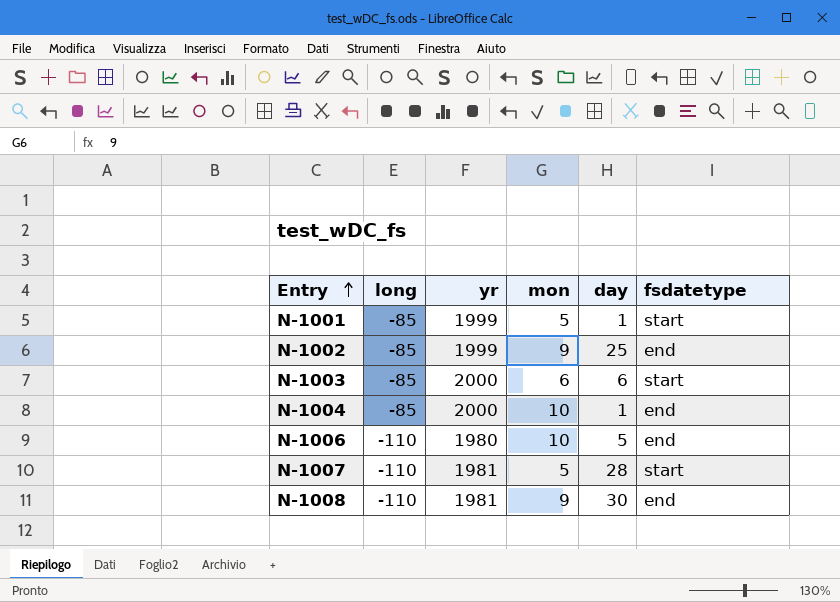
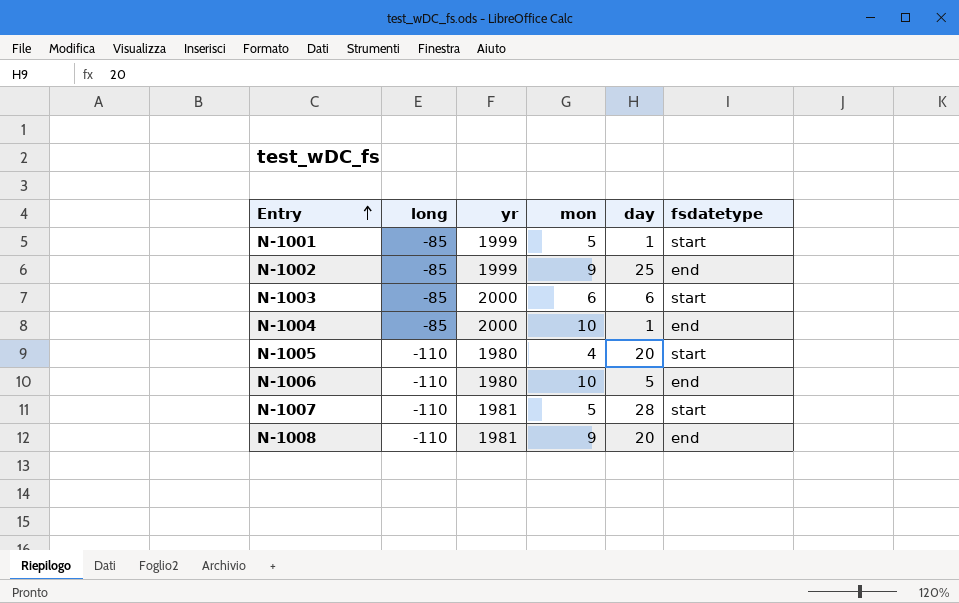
row N-1005: none -> -110 | 1980 | 4 | 20 | start
N-1008 | day: 30 -> 20

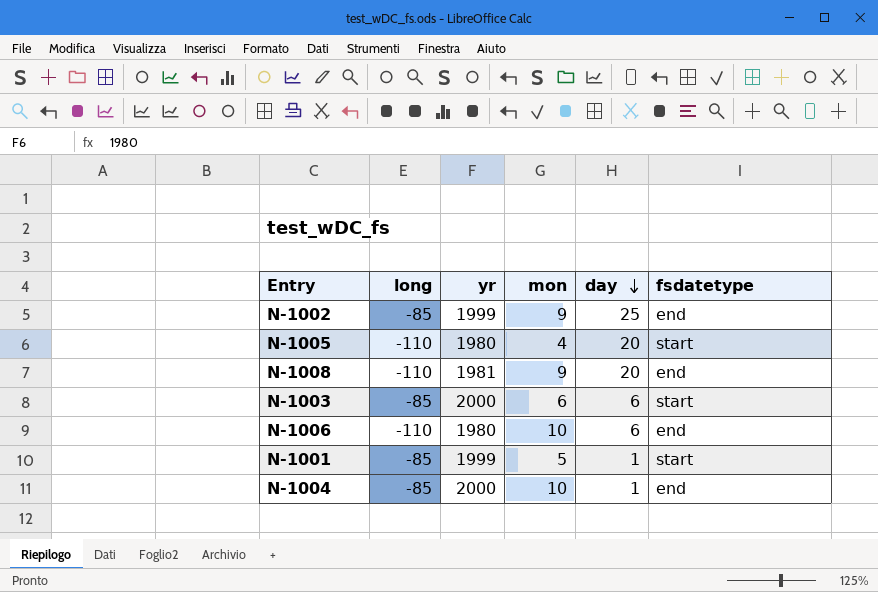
row order: Entry ascending -> day descending
row N-1007: -110 | 1981 | 5 | 28 | start -> none
N-1006 | day: 5 -> 6

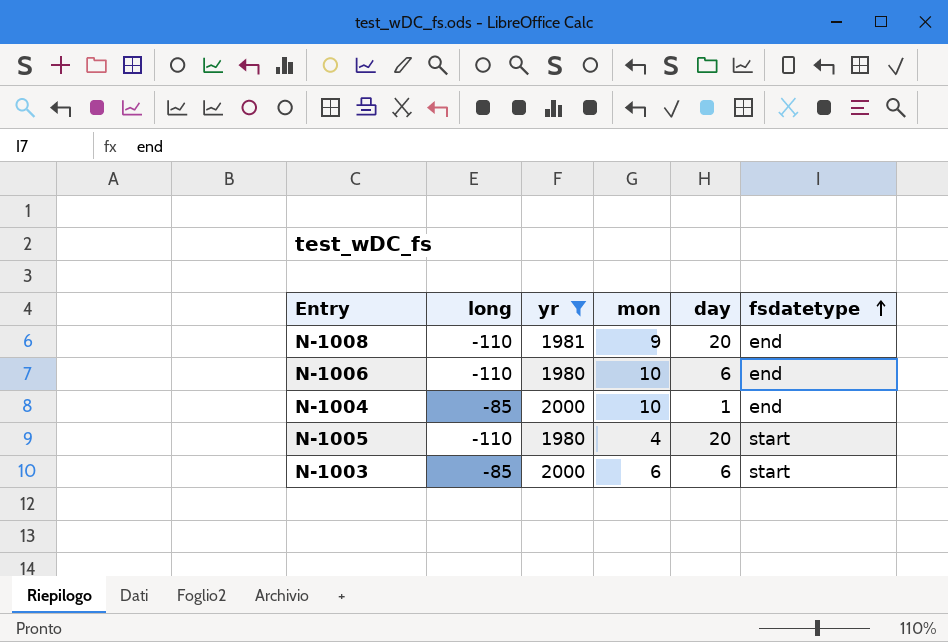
filter: none -> yr != 1999
row order: day descending -> fsdatetype ascending

